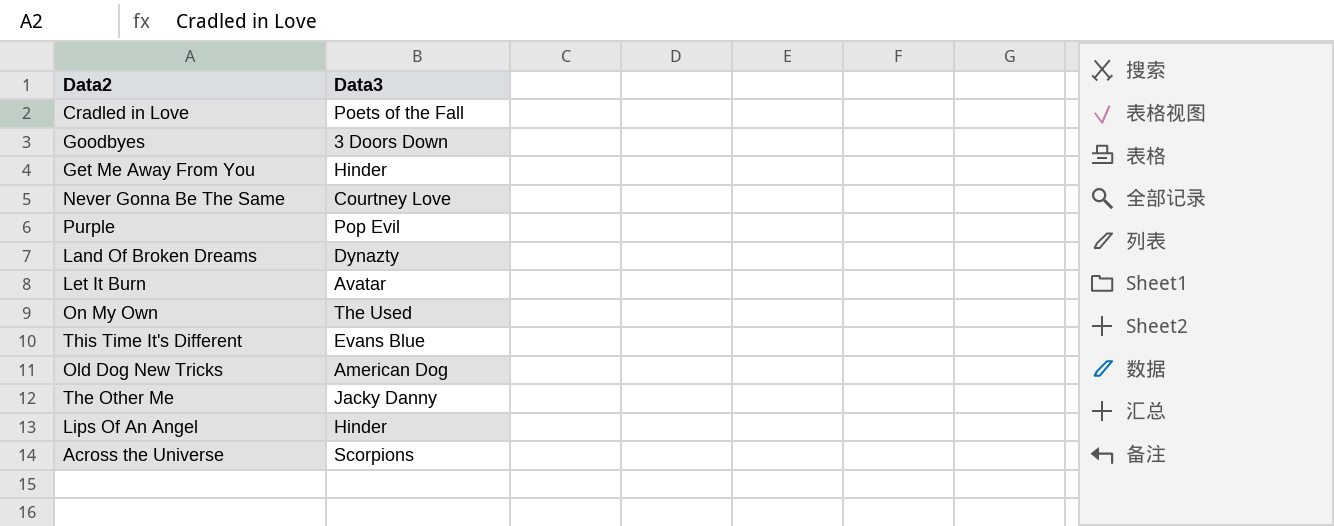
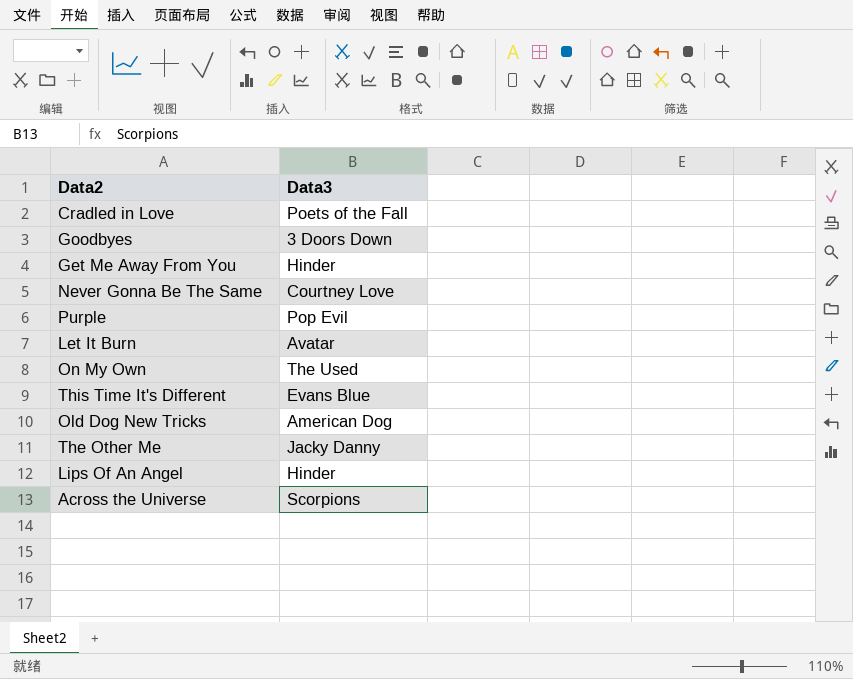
row Land Of Broken Dreams: Dynazty -> none

